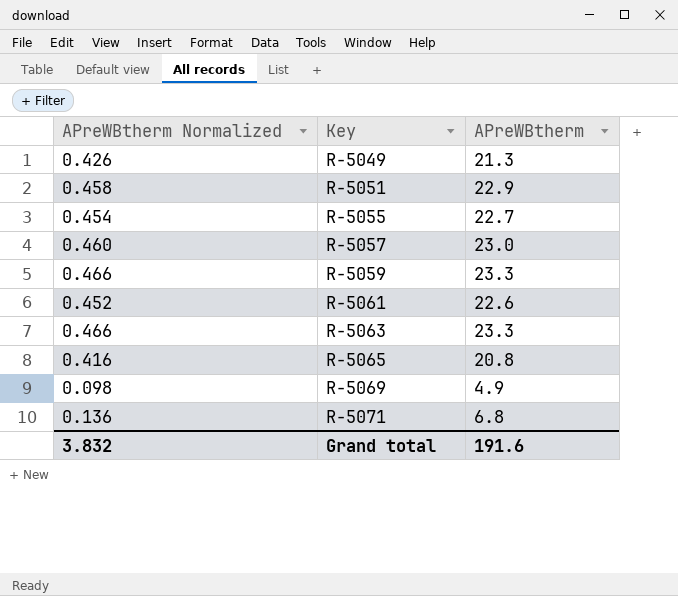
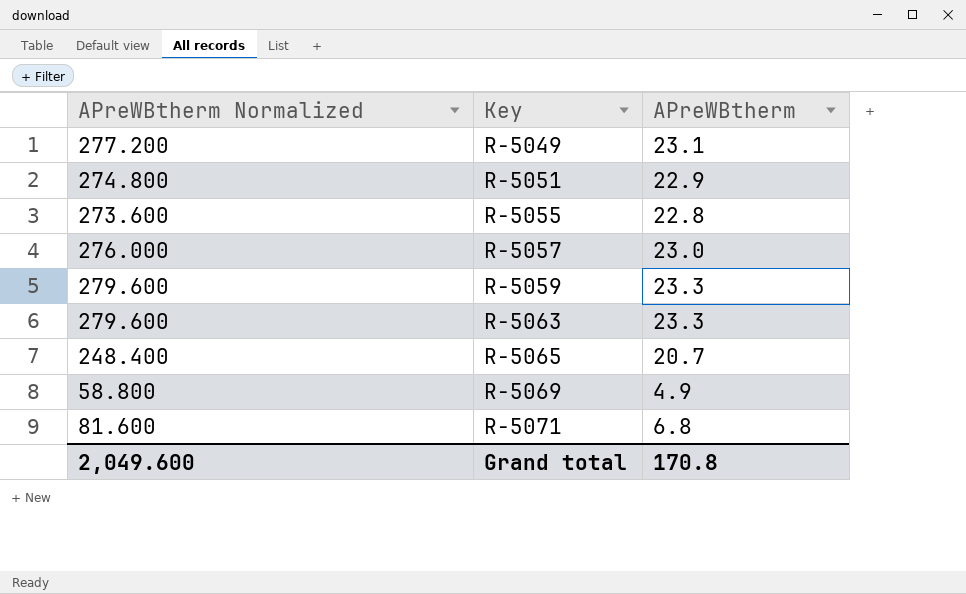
column APreWBtherm Normalized | formula: [APreWBtherm] * 0.02 -> [APreWBtherm] * 12
row R-5061: 0.452 | 22.6 -> none
R-5049 | APreWBtherm: 21.3 -> 23.1
R-5055 | APreWBtherm: 22.7 -> 22.8
R-5065 | APreWBtherm: 20.8 -> 20.7
Grand total | APreWBtherm Normalized: 3.832 -> 2,049.600
Grand total | APreWBtherm: 191.6 -> 170.8

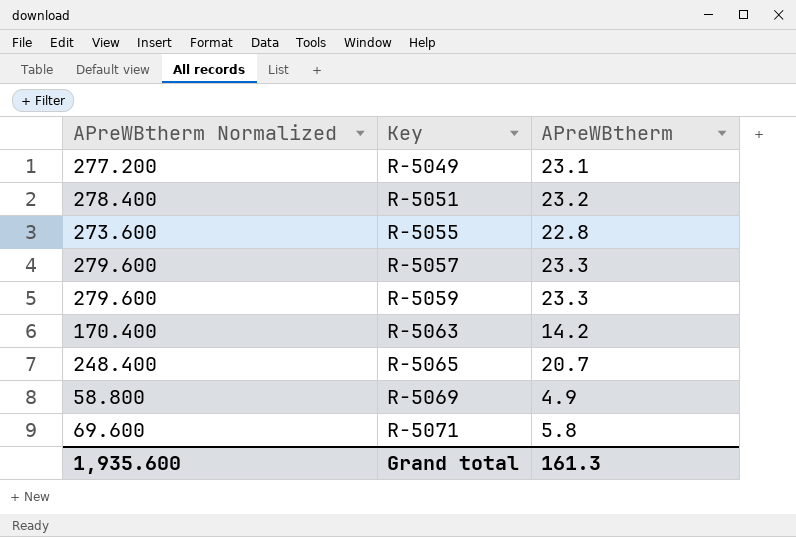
R-5051 | APreWBtherm Normalized: 274.800 -> 278.400
R-5051 | APreWBtherm: 22.9 -> 23.2
R-5057 | APreWBtherm Normalized: 276.000 -> 279.600
R-5057 | APreWBtherm: 23.0 -> 23.3
R-5063 | APreWBtherm Normalized: 279.600 -> 170.400
R-5063 | APreWBtherm: 23.3 -> 14.2
R-5071 | APreWBtherm Normalized: 81.600 -> 69.600
R-5071 | APreWBtherm: 6.8 -> 5.8
Grand total | APreWBtherm Normalized: 2,049.600 -> 1,935.600
Grand total | APreWBtherm: 170.8 -> 161.3

